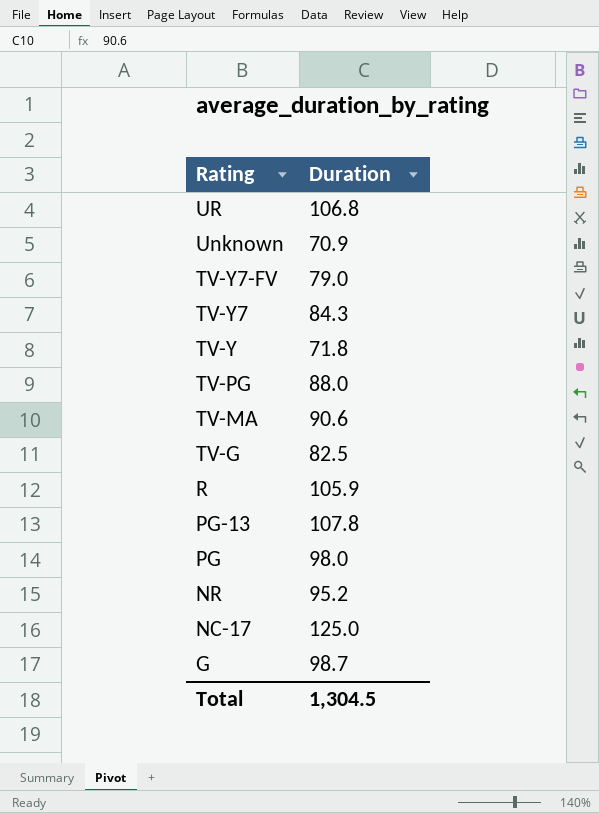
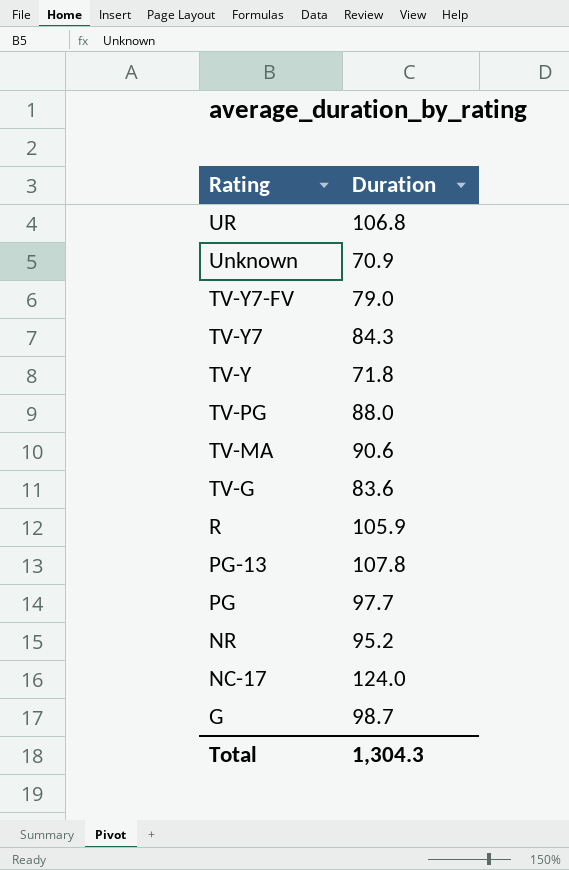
TV-G | Duration: 82.5 -> 83.6
PG | Duration: 98.0 -> 97.7
NC-17 | Duration: 125.0 -> 124.0
Total | Duration: 1,304.5 -> 1,304.3

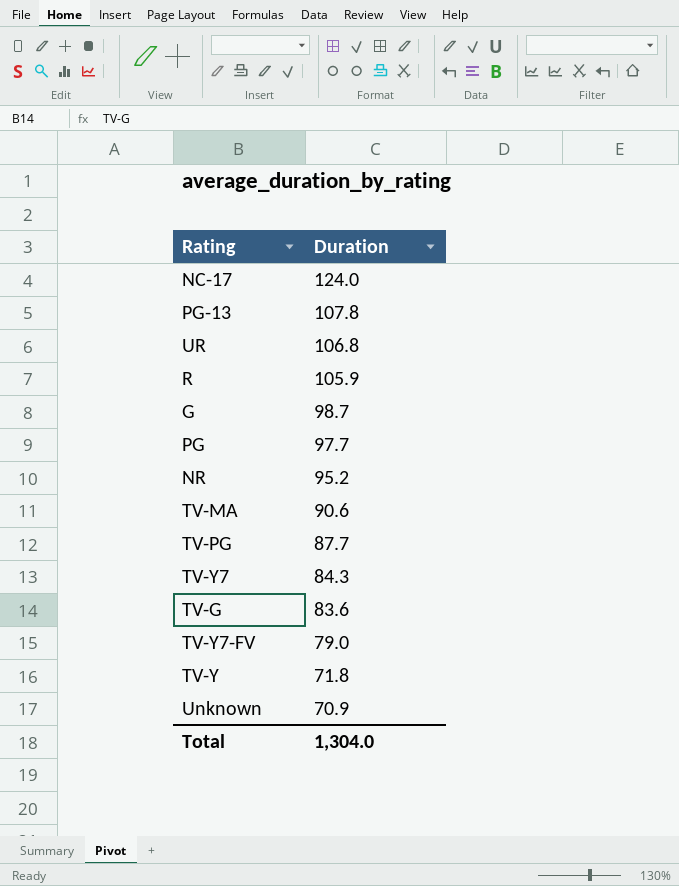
row order: Rating descending -> Duration descending
TV-PG | Duration: 88.0 -> 87.7
Total | Duration: 1,304.3 -> 1,304.0

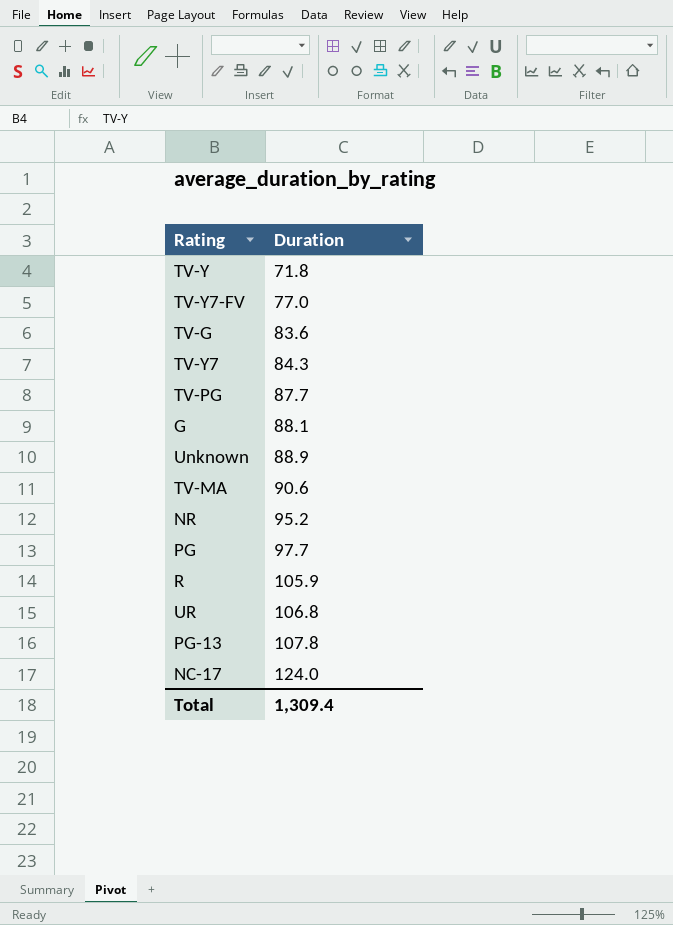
row order: Duration descending -> Duration ascending
TV-Y7-FV | Duration: 79.0 -> 77.0
G | Duration: 98.7 -> 88.1
Unknown | Duration: 70.9 -> 88.9
Total | Duration: 1,304.0 -> 1,309.4

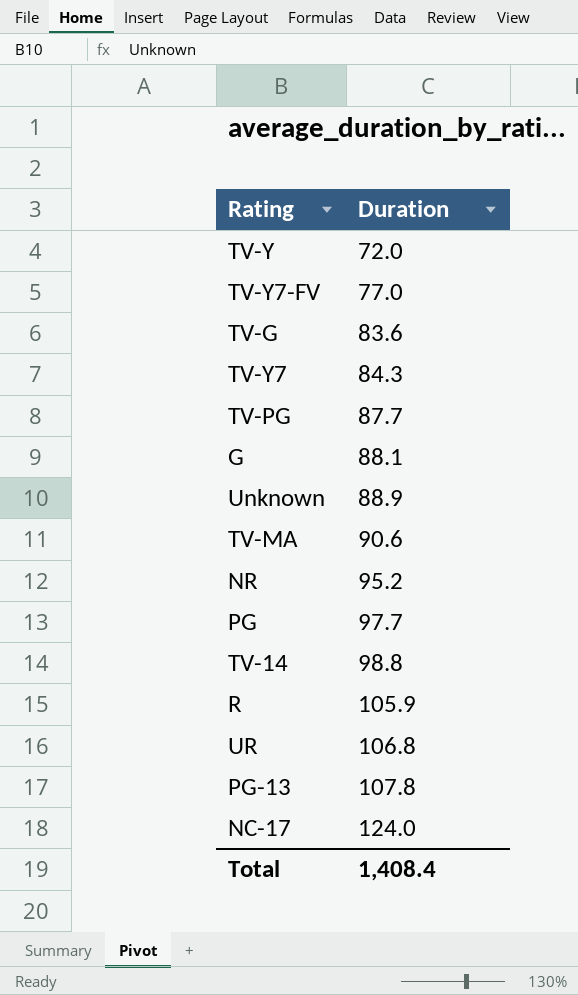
TV-Y | Duration: 71.8 -> 72.0
row TV-14: none -> 98.8
Total | Duration: 1,309.4 -> 1,408.4

